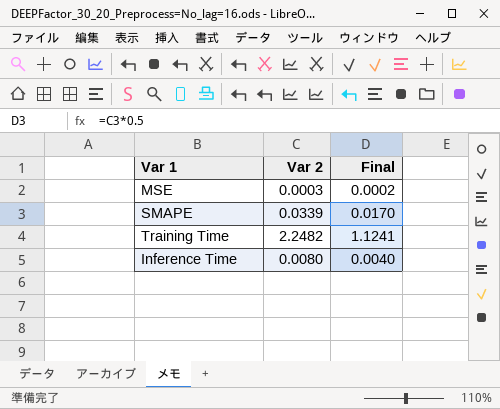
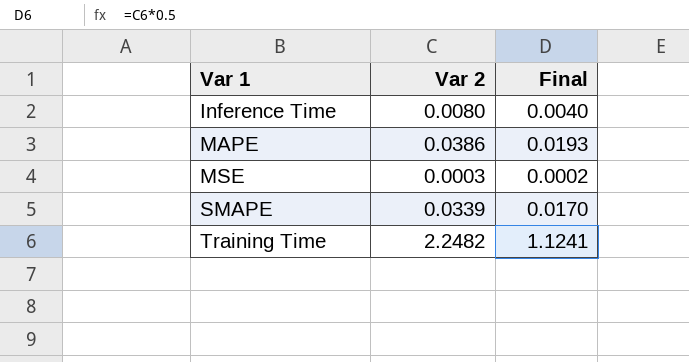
row order: none -> Var 1 ascending
row MAPE: none -> 0.0386 | 0.0193

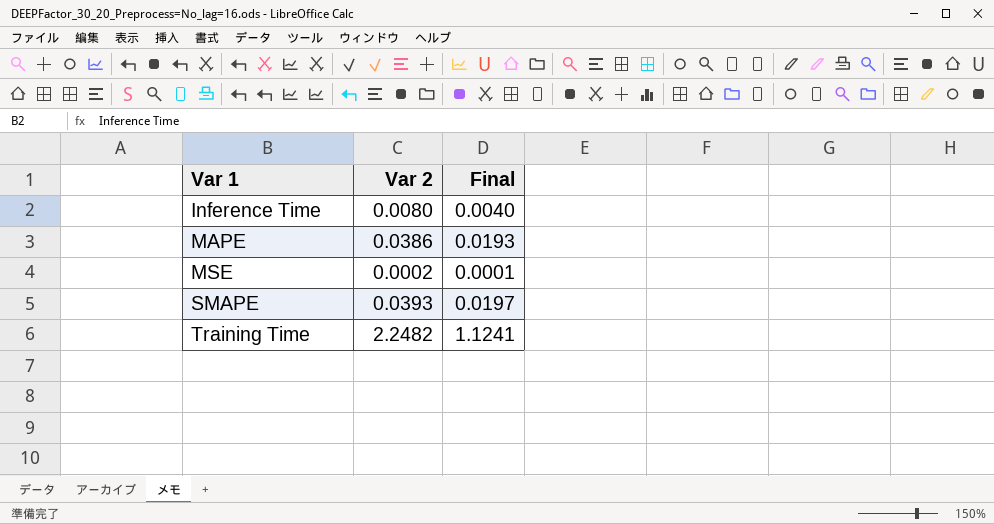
MSE | Var 2: 0.0003 -> 0.0002
MSE | Final: 0.0002 -> 0.0001
SMAPE | Var 2: 0.0339 -> 0.0393
SMAPE | Final: 0.0170 -> 0.0197

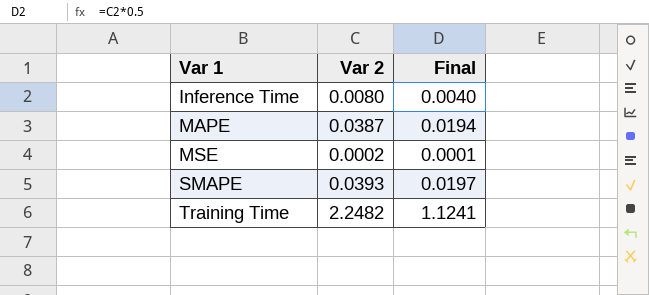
MAPE | Var 2: 0.0386 -> 0.0387
MAPE | Final: 0.0193 -> 0.0194

